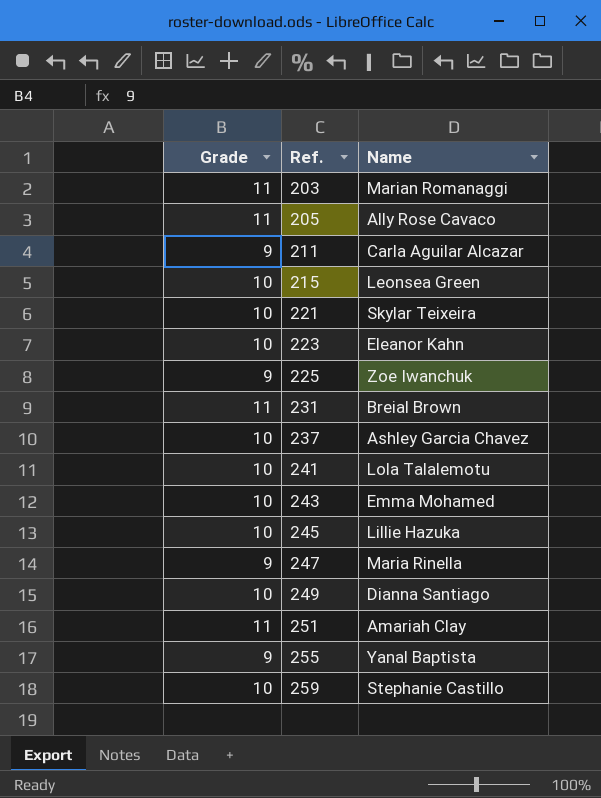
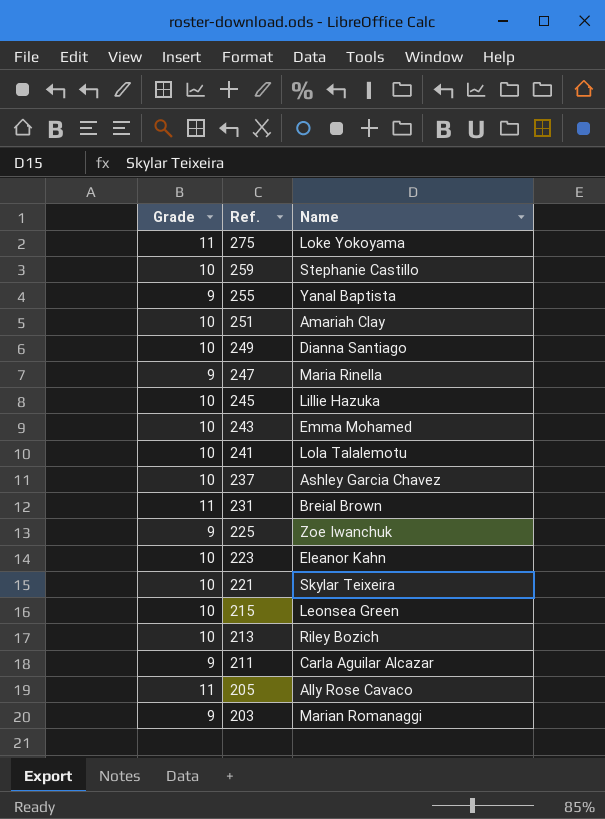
row order: Ref. ascending -> Ref. descending
row 275: none -> 11 | Loke Yokoyama
251 | Grade: 11 -> 10
row 213: none -> 10 | Riley Bozich
203 | Grade: 11 -> 9

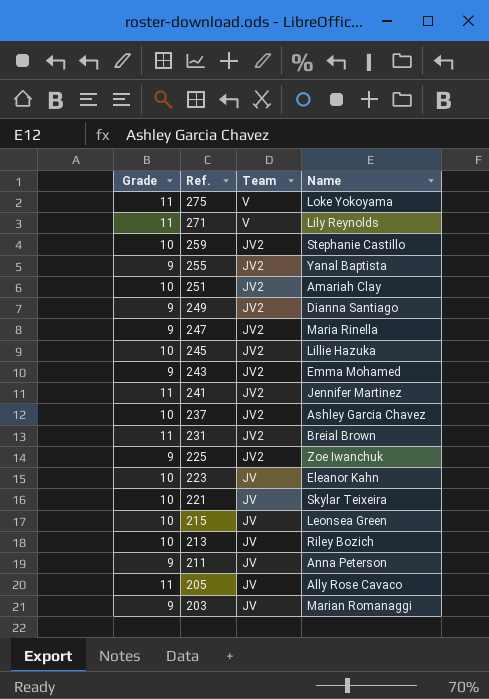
column Team | position: none -> 3
row 271: none -> 11 | V | Lily Reynolds
249 | Grade: 10 -> 9
243 | Grade: 10 -> 9
241 | Grade: 10 -> 11
241 | Name: Lola Talalemotu -> Jennifer Martinez
211 | Name: Carla Aguilar Alcazar -> Anna Peterson

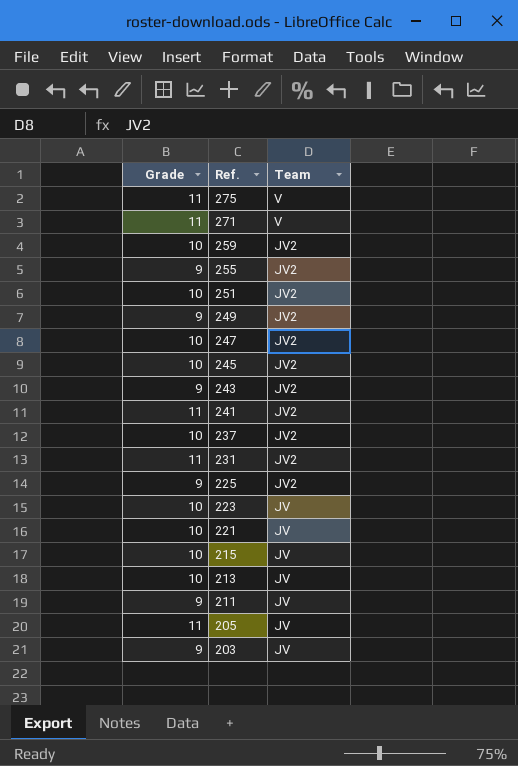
column Name | position: 4 -> none
247 | Grade: 9 -> 10

